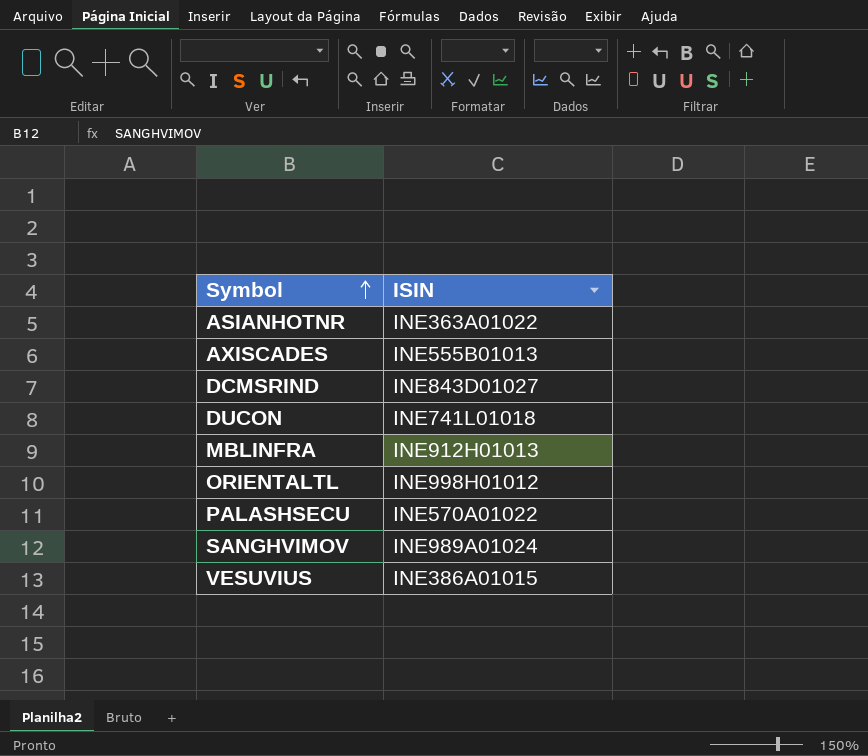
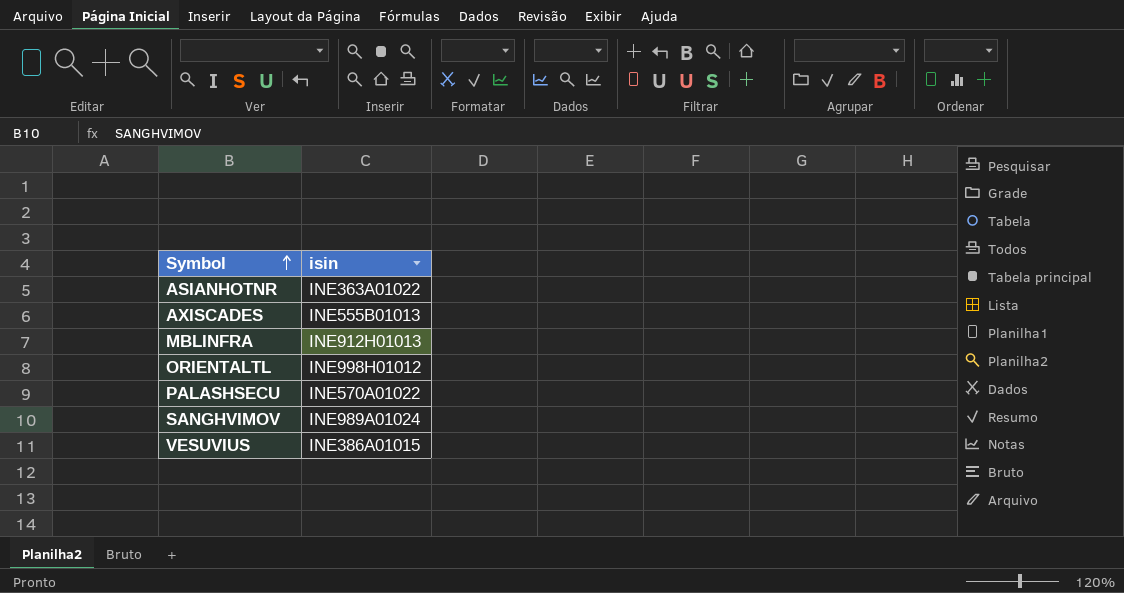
column name: ISIN -> isin
row DCMSRIND: INE843D01027 -> none
row DUCON: INE741L01018 -> none

